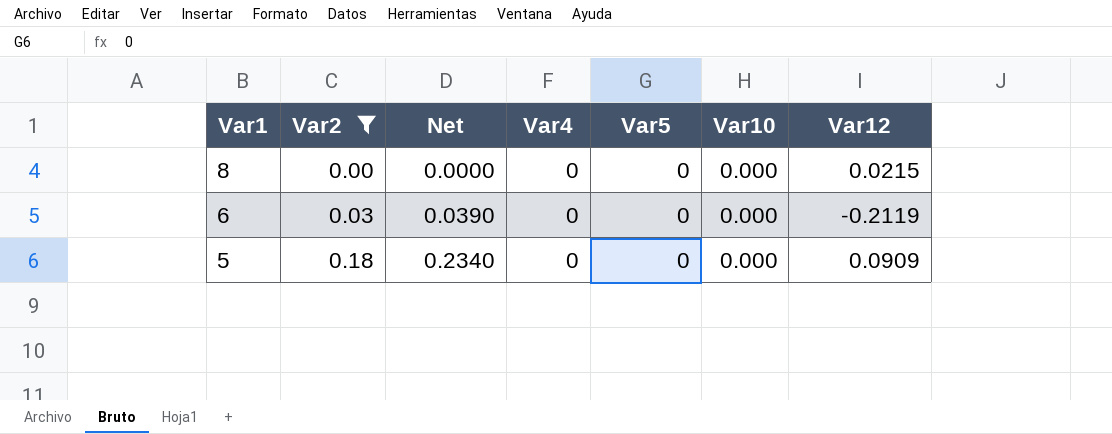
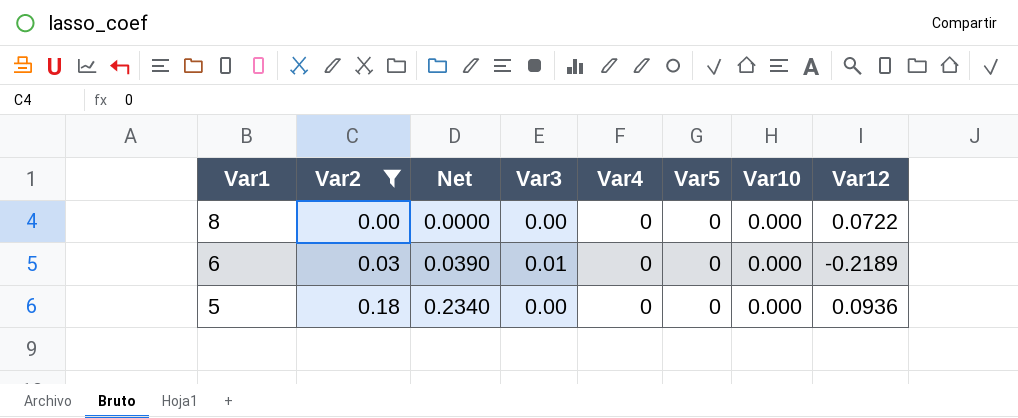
column Var3 | position: none -> 4
8 | Var12: 0.0215 -> 0.0722
6 | Var12: -0.2119 -> -0.2189
5 | Var12: 0.0909 -> 0.0936

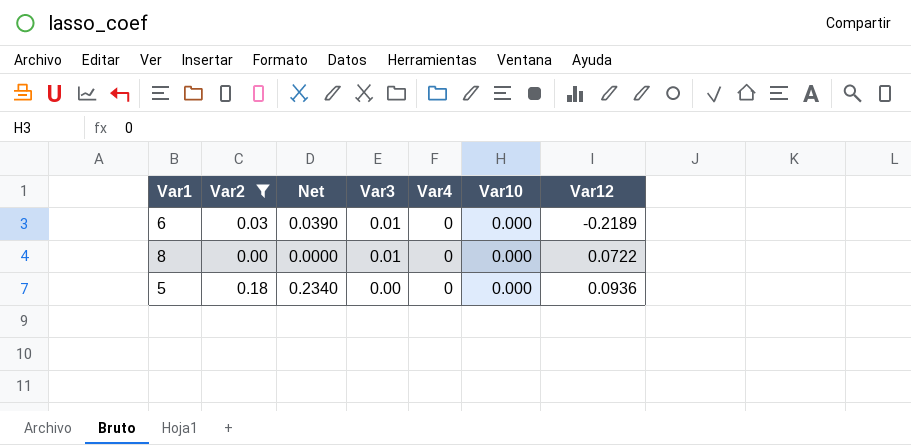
row order: Var1 descending -> Var3 descending
column Var5 | position: 6 -> none
8 | Var3: 0.00 -> 0.01

